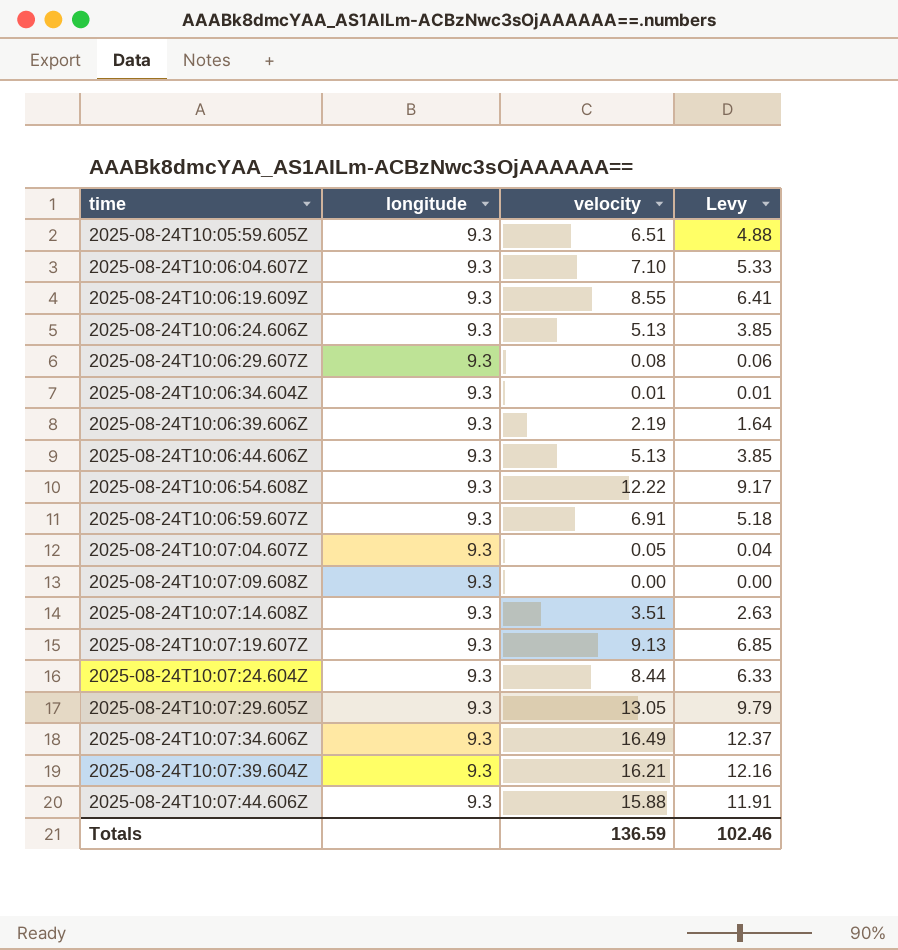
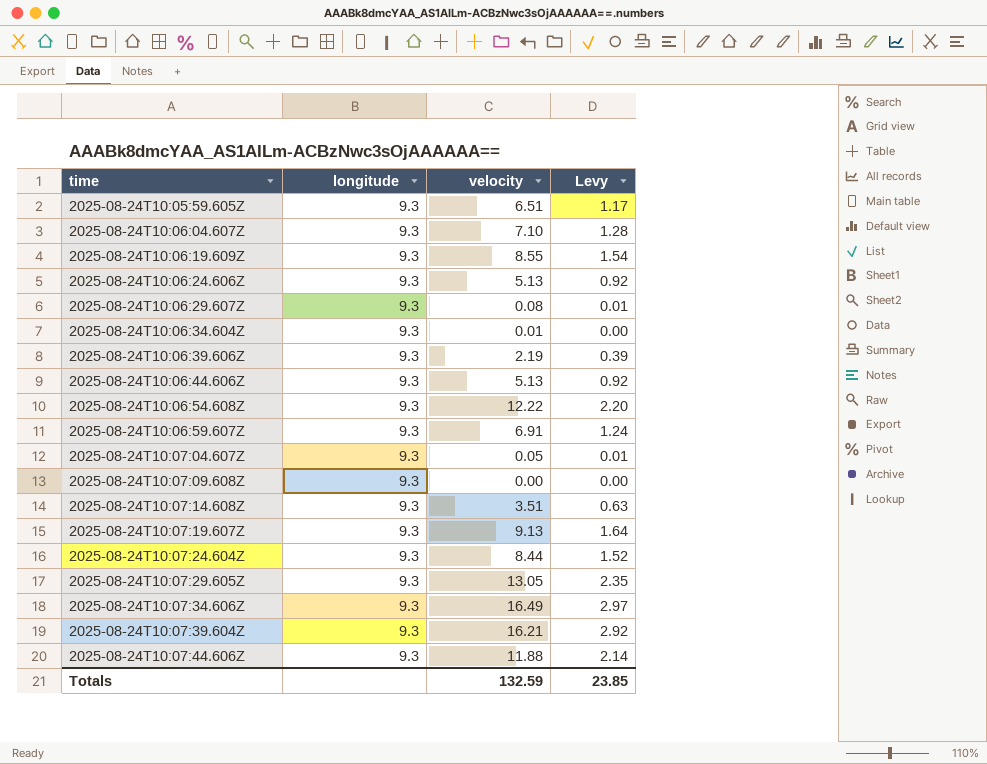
column Levy | formula: [velocity] * 0.75 -> [velocity] * 0.18
2025-08-24T10:07:44.606Z | velocity: 15.88 -> 11.88
Totals | velocity: 136.59 -> 132.59
Totals | Levy: 102.46 -> 23.85

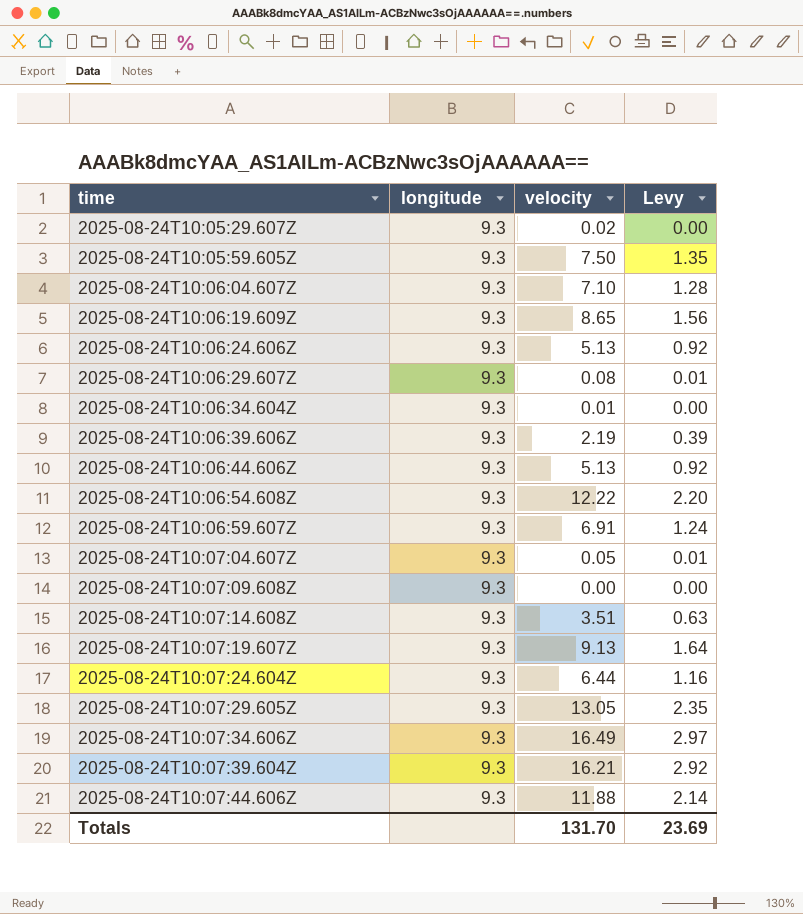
row 2025-08-24T10:05:29.607Z: none -> 9.3 | 0.02 | 0.00
2025-08-24T10:05:59.605Z | velocity: 6.51 -> 7.50
2025-08-24T10:05:59.605Z | Levy: 1.17 -> 1.35
2025-08-24T10:06:19.609Z | velocity: 8.55 -> 8.65
2025-08-24T10:06:19.609Z | Levy: 1.54 -> 1.56
2025-08-24T10:07:24.604Z | velocity: 8.44 -> 6.44
2025-08-24T10:07:24.604Z | Levy: 1.52 -> 1.16
Totals | velocity: 132.59 -> 131.70
Totals | Levy: 23.85 -> 23.69

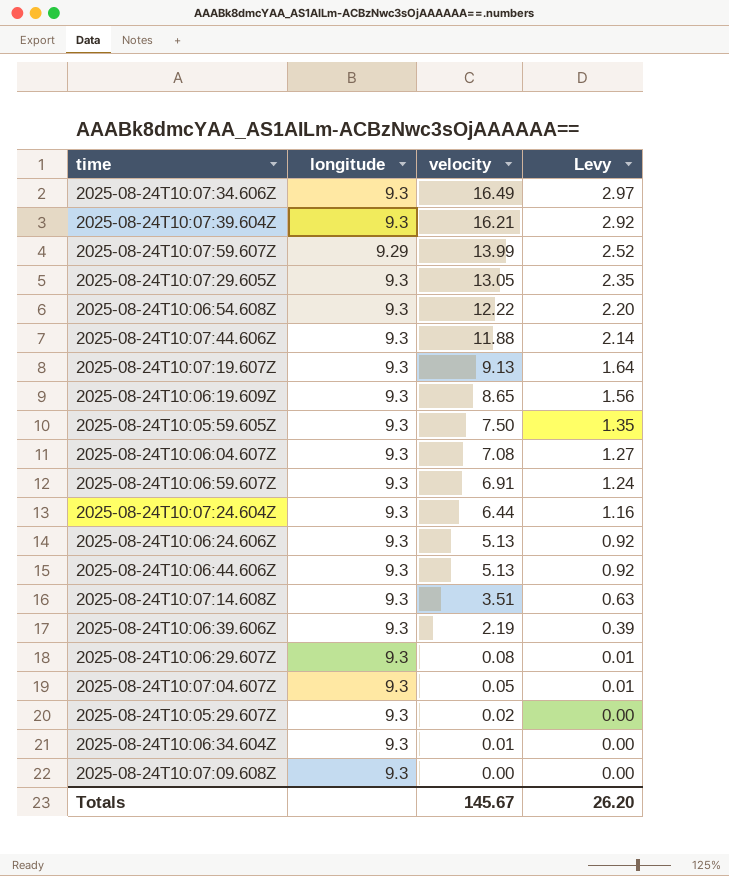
row order: time ascending -> velocity descending
row 2025-08-24T10:07:59.607Z: none -> 9.29 | 13.99 | 2.52
2025-08-24T10:06:04.607Z | velocity: 7.10 -> 7.08
2025-08-24T10:06:04.607Z | Levy: 1.28 -> 1.27
Totals | velocity: 131.70 -> 145.67
Totals | Levy: 23.69 -> 26.20

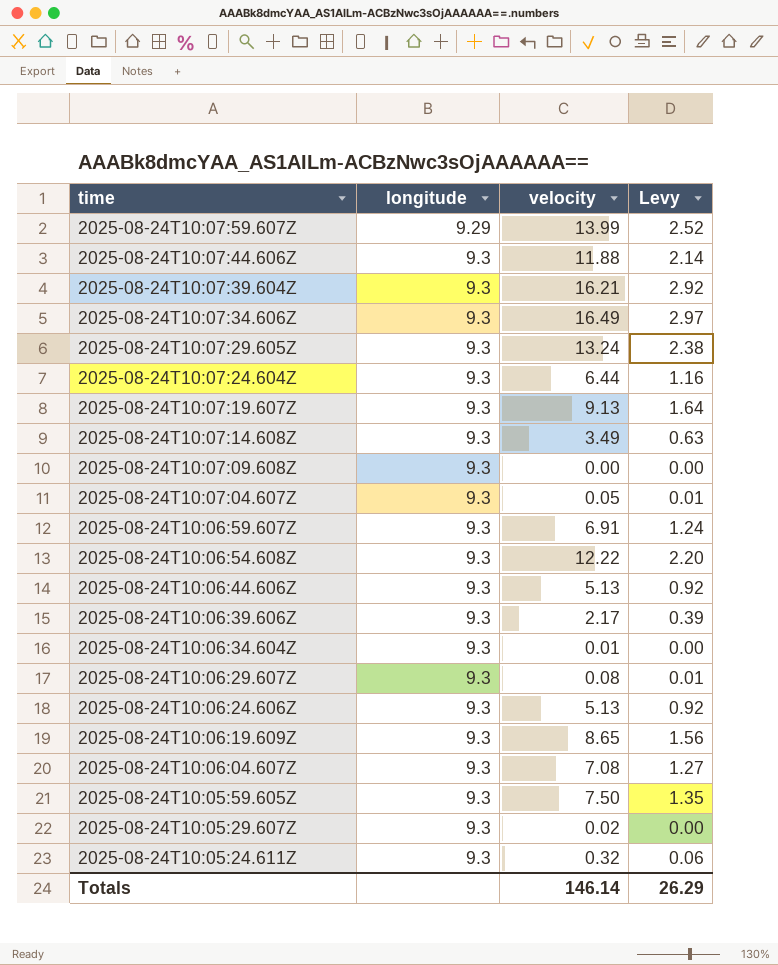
row order: velocity descending -> time descending
2025-08-24T10:07:29.605Z | velocity: 13.05 -> 13.24
2025-08-24T10:07:29.605Z | Levy: 2.35 -> 2.38
2025-08-24T10:07:14.608Z | velocity: 3.51 -> 3.49
2025-08-24T10:06:39.606Z | velocity: 2.19 -> 2.17
row 2025-08-24T10:05:24.611Z: none -> 9.3 | 0.32 | 0.06
Totals | velocity: 145.67 -> 146.14
Totals | Levy: 26.20 -> 26.29

